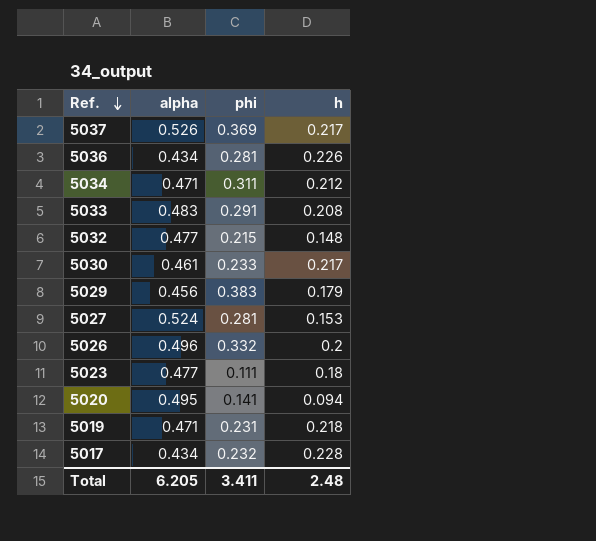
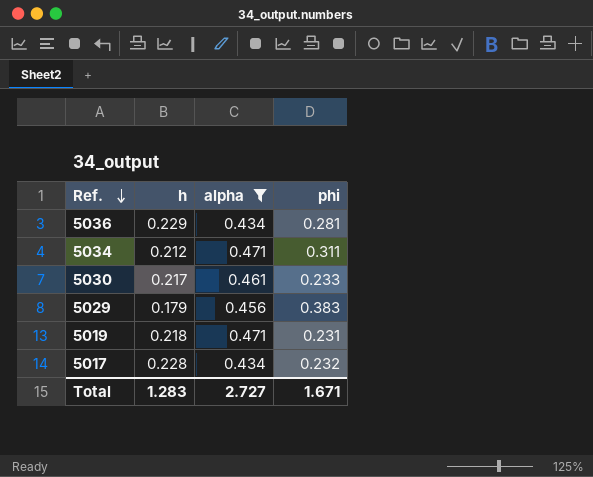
filter: none -> alpha <= 0.471
column h | position: 4 -> 2
5036 | h: 0.226 -> 0.229
Total | h: 2.48 -> 1.283
Total | alpha: 6.205 -> 2.727
Total | phi: 3.411 -> 1.671

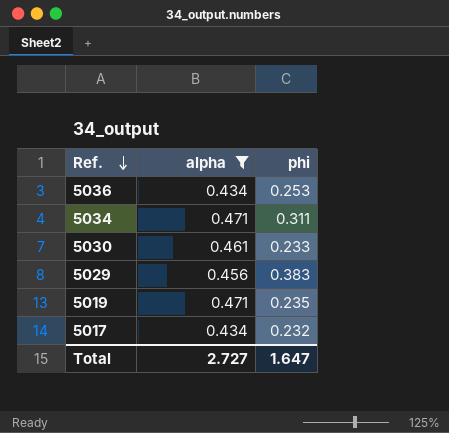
column h | position: 2 -> none
5036 | phi: 0.281 -> 0.253
5019 | phi: 0.231 -> 0.235
Total | phi: 1.671 -> 1.647

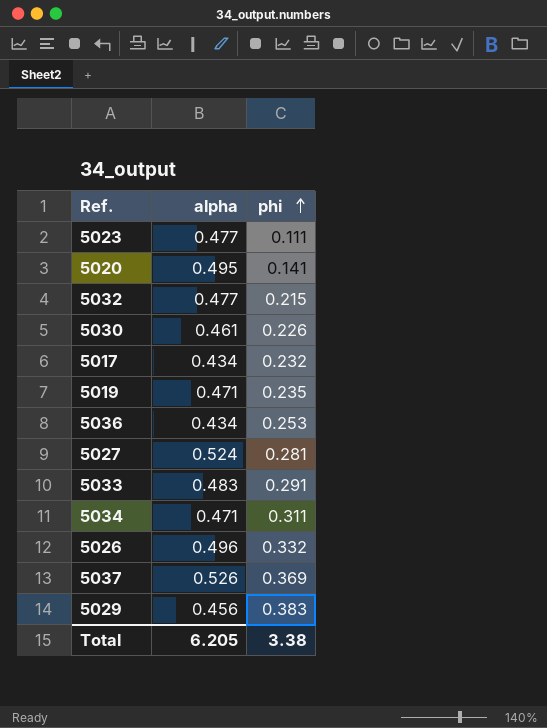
filter: alpha <= 0.471 -> none
row order: Ref. descending -> phi ascending
5030 | phi: 0.233 -> 0.226
Total | alpha: 2.727 -> 6.205
Total | phi: 1.647 -> 3.38

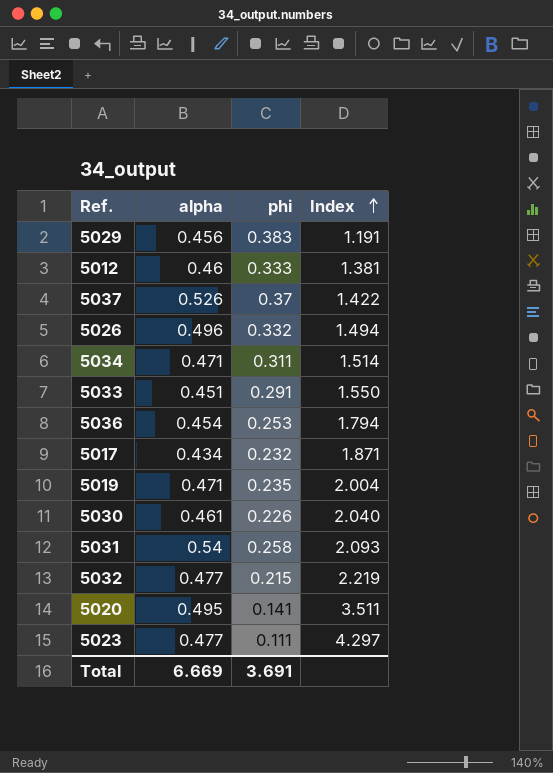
row order: phi ascending -> Index ascending
column Index | formula: none -> [alpha] / [phi]
row 5027: 0.524 | 0.281 -> none
row 5012: none -> 0.46 | 0.333 | 1.381
5037 | phi: 0.369 -> 0.37
5033 | alpha: 0.483 -> 0.451
5036 | alpha: 0.434 -> 0.454
row 5031: none -> 0.54 | 0.258 | 2.093
Total | alpha: 6.205 -> 6.669
Total | phi: 3.38 -> 3.691

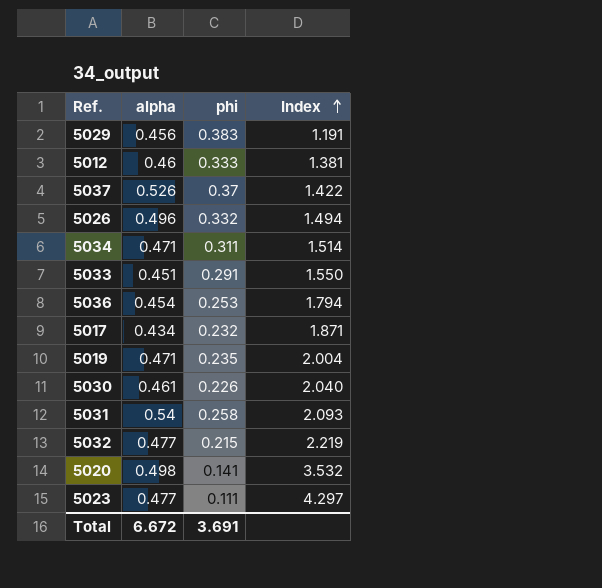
5020 | alpha: 0.495 -> 0.498
5020 | Index: 3.511 -> 3.532
Total | alpha: 6.669 -> 6.672

